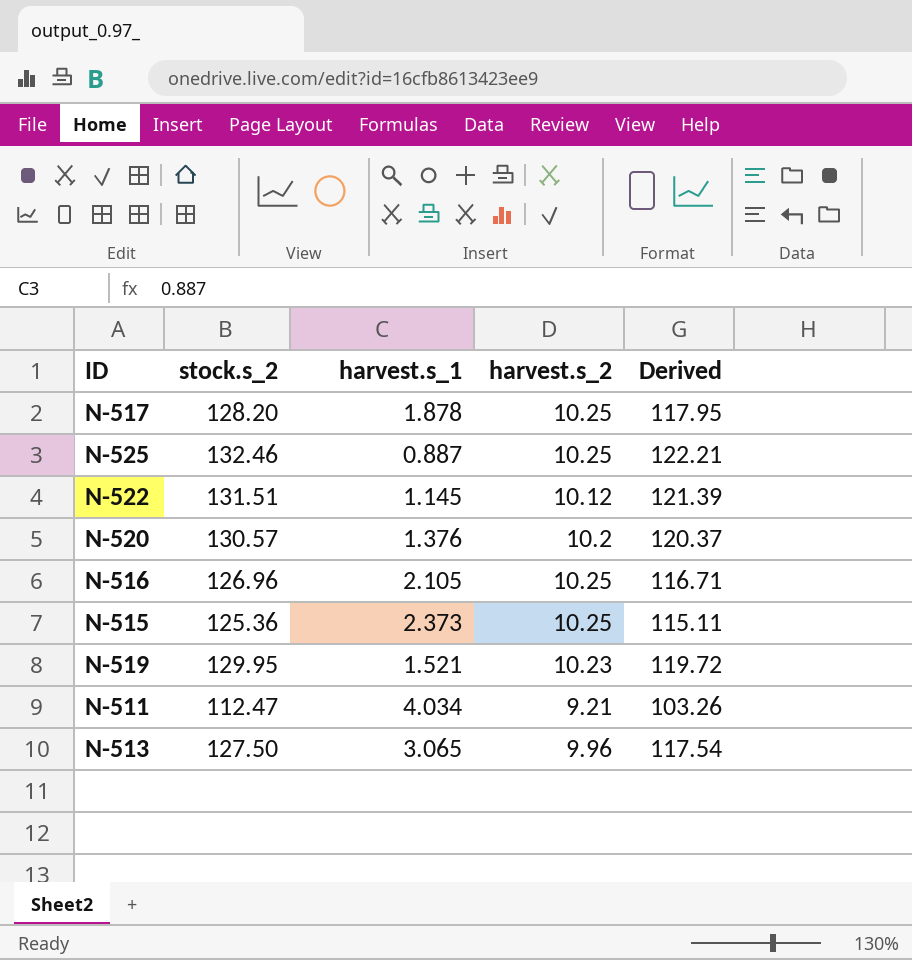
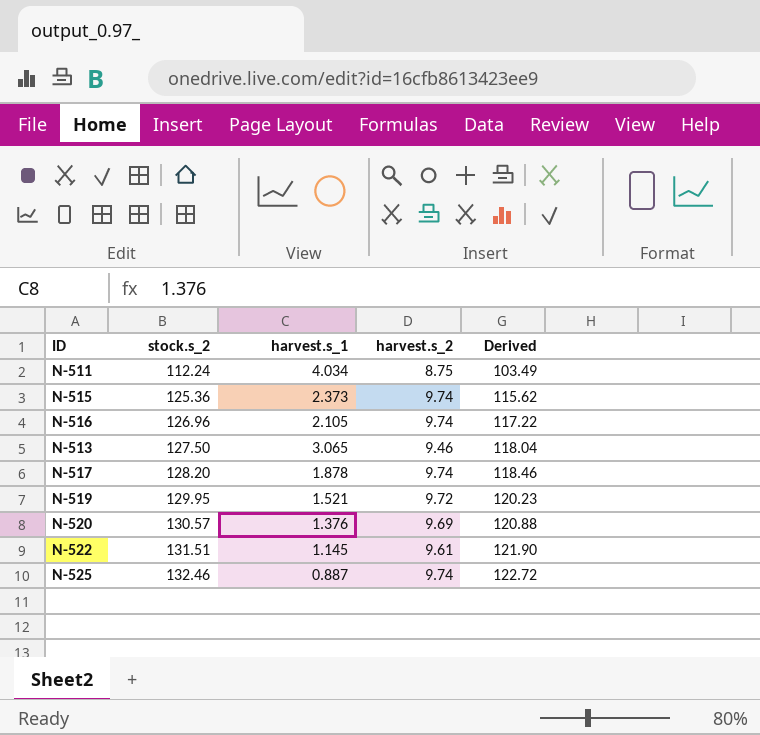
row order: none -> stock.s_2 ascending
N-511 | stock.s_2: 112.47 -> 112.24
N-511 | harvest.s_2: 9.21 -> 8.75
N-511 | Derived: 103.26 -> 103.49
N-515 | harvest.s_2: 10.25 -> 9.74
N-515 | Derived: 115.11 -> 115.62
N-516 | harvest.s_2: 10.25 -> 9.74
N-516 | Derived: 116.71 -> 117.22
N-513 | harvest.s_2: 9.96 -> 9.46
N-513 | Derived: 117.54 -> 118.04
N-517 | harvest.s_2: 10.25 -> 9.74
N-517 | Derived: 117.95 -> 118.46
N-519 | harvest.s_2: 10.23 -> 9.72
N-519 | Derived: 119.72 -> 120.23
N-520 | harvest.s_2: 10.2 -> 9.69
N-520 | Derived: 120.37 -> 120.88
N-522 | harvest.s_2: 10.12 -> 9.61
N-522 | Derived: 121.39 -> 121.90
N-525 | harvest.s_2: 10.25 -> 9.74
N-525 | Derived: 122.21 -> 122.72

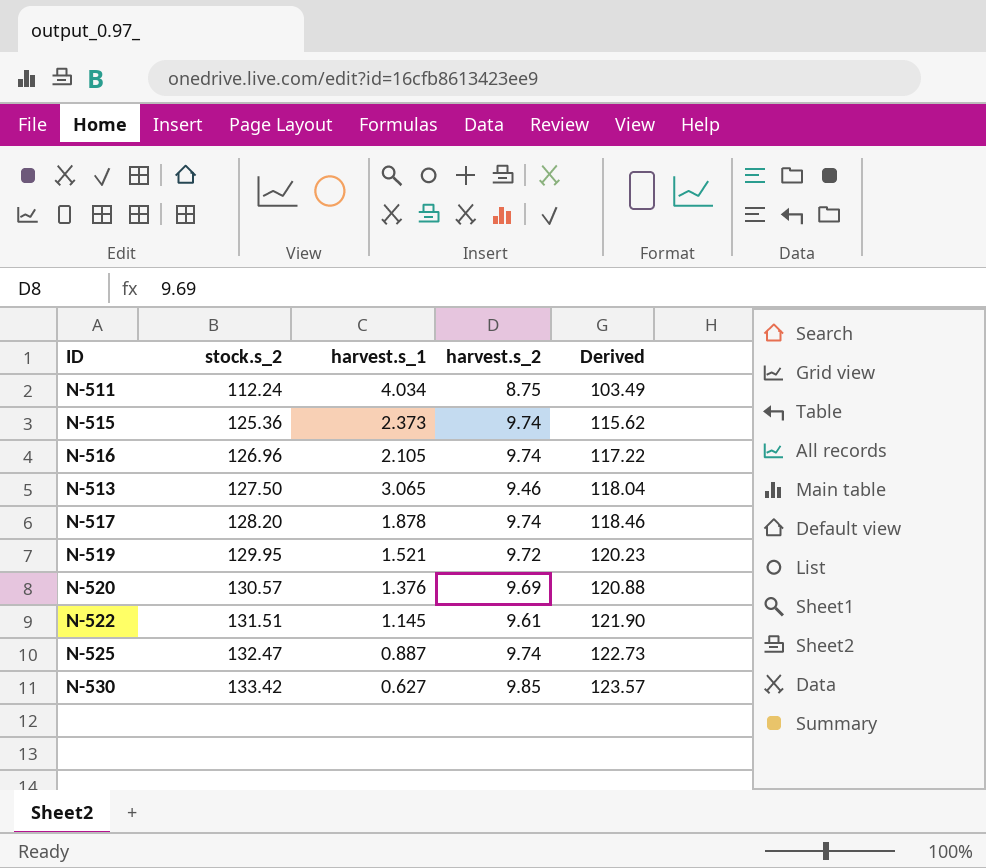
N-525 | stock.s_2: 132.46 -> 132.47
N-525 | Derived: 122.72 -> 122.73
row N-530: none -> 133.42 | 0.627 | 9.85 | 123.57

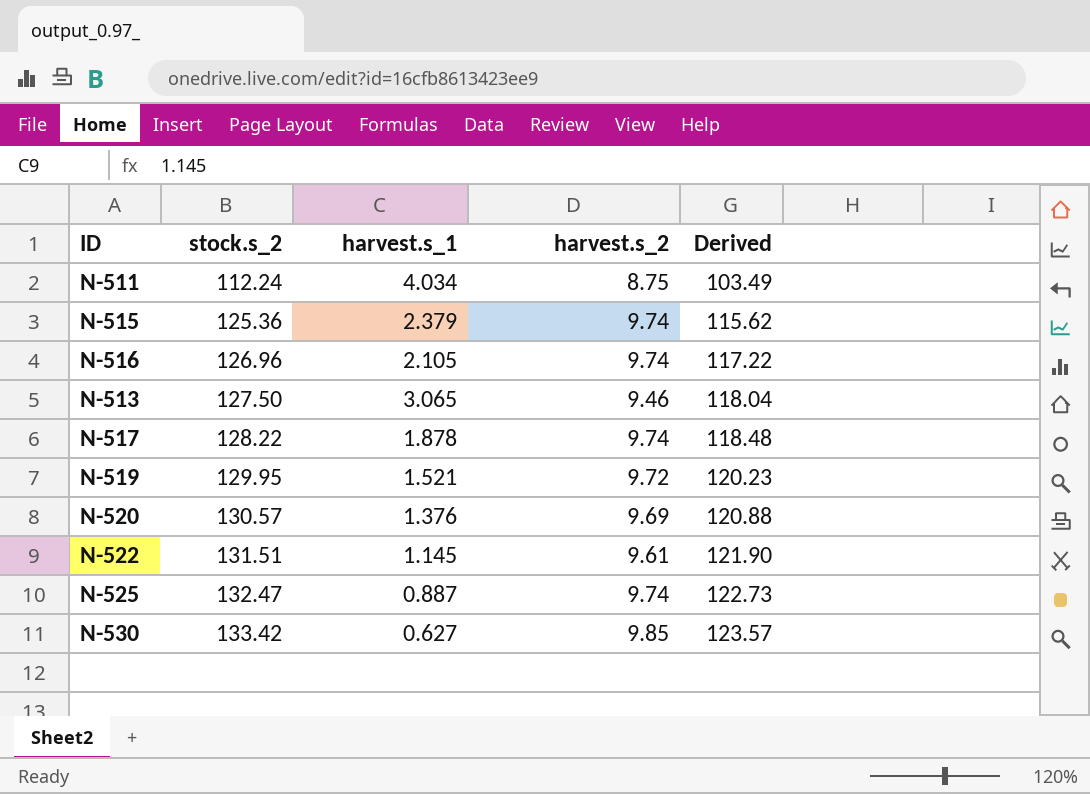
N-515 | harvest.s_1: 2.373 -> 2.379
N-517 | stock.s_2: 128.20 -> 128.22
N-517 | Derived: 118.46 -> 118.48

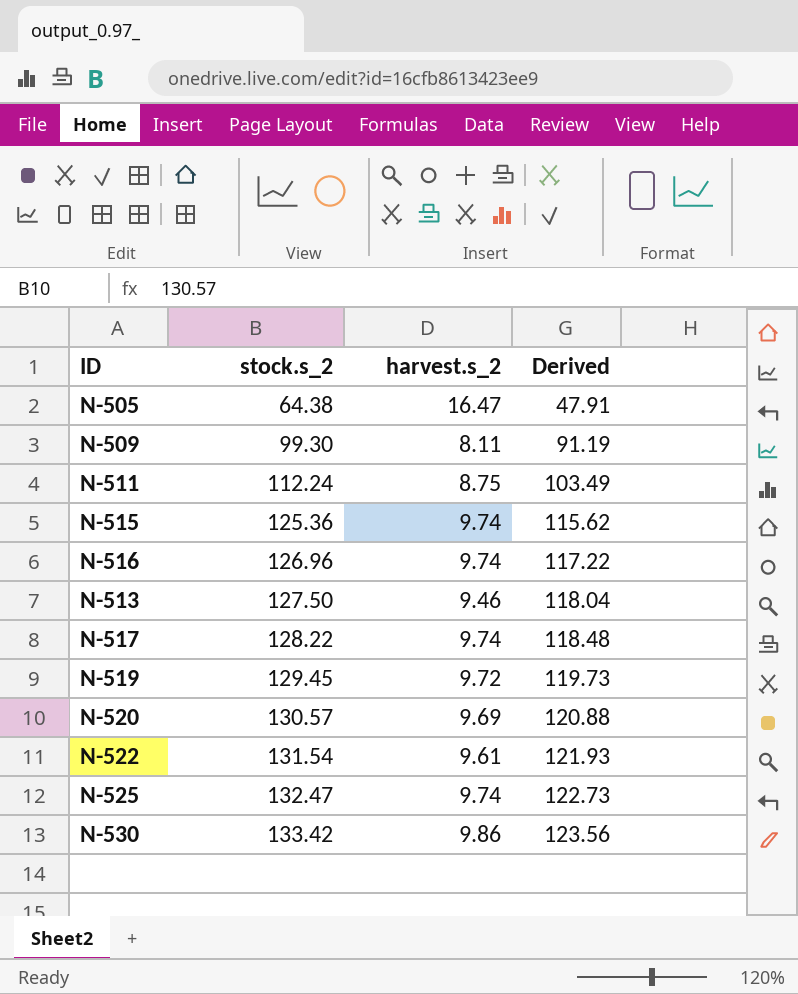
column harvest.s_1 | position: 3 -> none
row N-505: none -> 64.38 | 16.47 | 47.91
row N-509: none -> 99.30 | 8.11 | 91.19
N-519 | stock.s_2: 129.95 -> 129.45
N-519 | Derived: 120.23 -> 119.73
N-522 | stock.s_2: 131.51 -> 131.54
N-522 | Derived: 121.90 -> 121.93
N-530 | harvest.s_2: 9.85 -> 9.86
N-530 | Derived: 123.57 -> 123.56

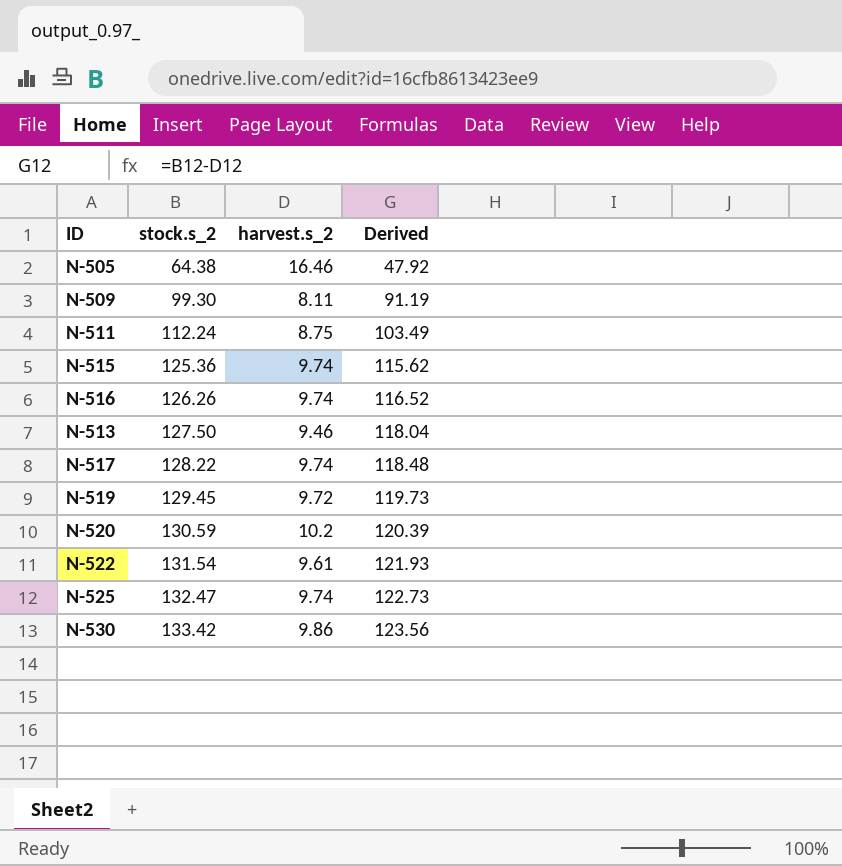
N-505 | harvest.s_2: 16.47 -> 16.46
N-505 | Derived: 47.91 -> 47.92
N-516 | stock.s_2: 126.96 -> 126.26
N-516 | Derived: 117.22 -> 116.52
N-520 | stock.s_2: 130.57 -> 130.59
N-520 | harvest.s_2: 9.69 -> 10.2
N-520 | Derived: 120.88 -> 120.39

